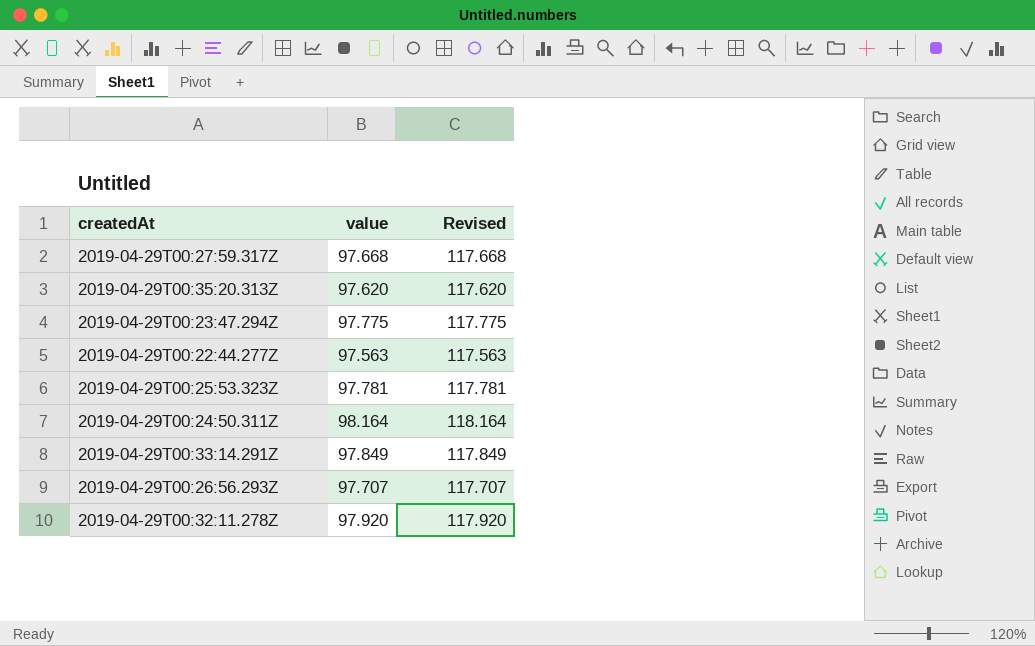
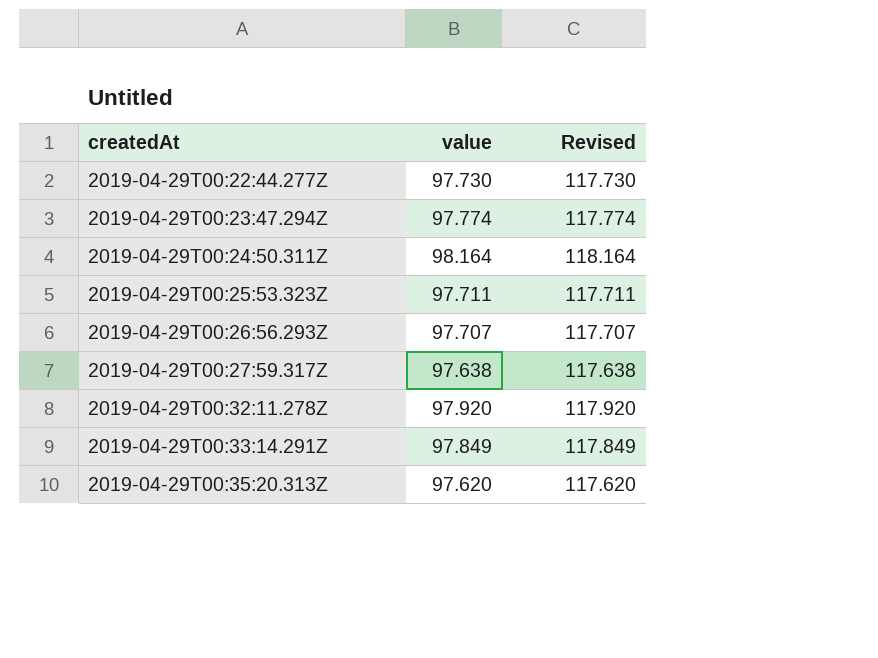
row order: none -> createdAt ascending
2019-04-29T00:22:44.277Z | value: 97.563 -> 97.730
2019-04-29T00:22:44.277Z | Revised: 117.563 -> 117.730
2019-04-29T00:23:47.294Z | value: 97.775 -> 97.774
2019-04-29T00:23:47.294Z | Revised: 117.775 -> 117.774
2019-04-29T00:25:53.323Z | value: 97.781 -> 97.711
2019-04-29T00:25:53.323Z | Revised: 117.781 -> 117.711
2019-04-29T00:27:59.317Z | value: 97.668 -> 97.638
2019-04-29T00:27:59.317Z | Revised: 117.668 -> 117.638

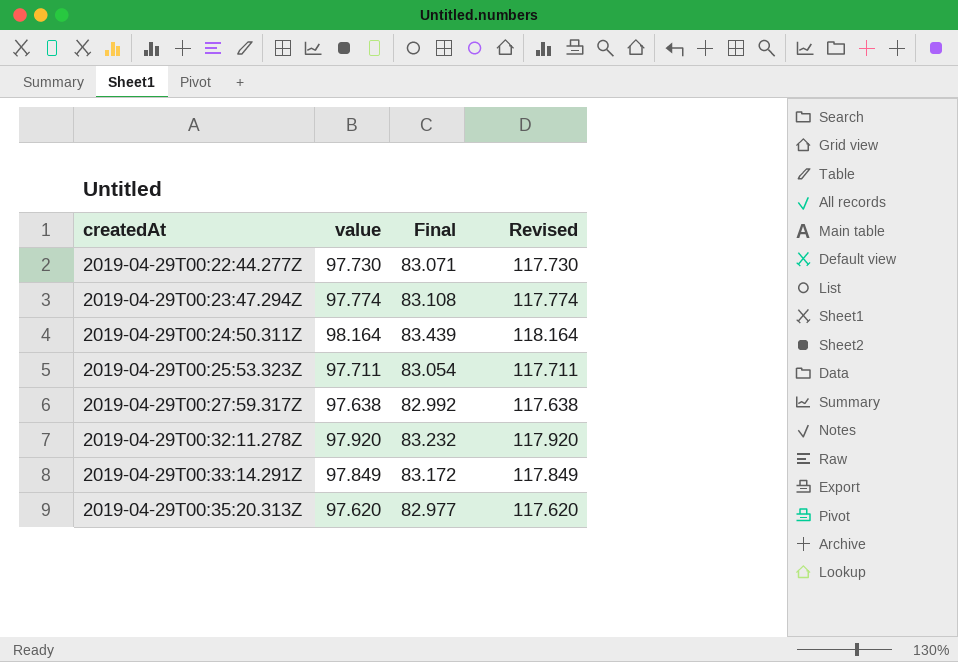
column Final | formula: none -> [value] * 0.85
row 2019-04-29T00:26:56.293Z: 97.707 | 117.707 -> none

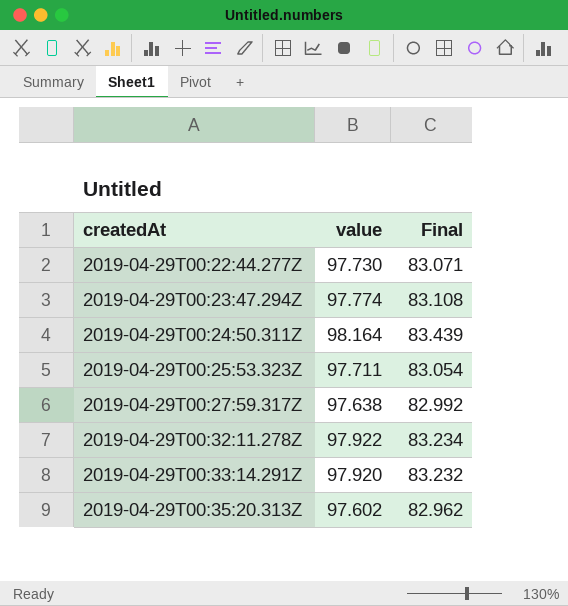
column Revised | formula: [value] + 20 -> none
2019-04-29T00:32:11.278Z | value: 97.920 -> 97.922
2019-04-29T00:32:11.278Z | Final: 83.232 -> 83.234
2019-04-29T00:33:14.291Z | value: 97.849 -> 97.920
2019-04-29T00:33:14.291Z | Final: 83.172 -> 83.232
2019-04-29T00:35:20.313Z | value: 97.620 -> 97.602
2019-04-29T00:35:20.313Z | Final: 82.977 -> 82.962

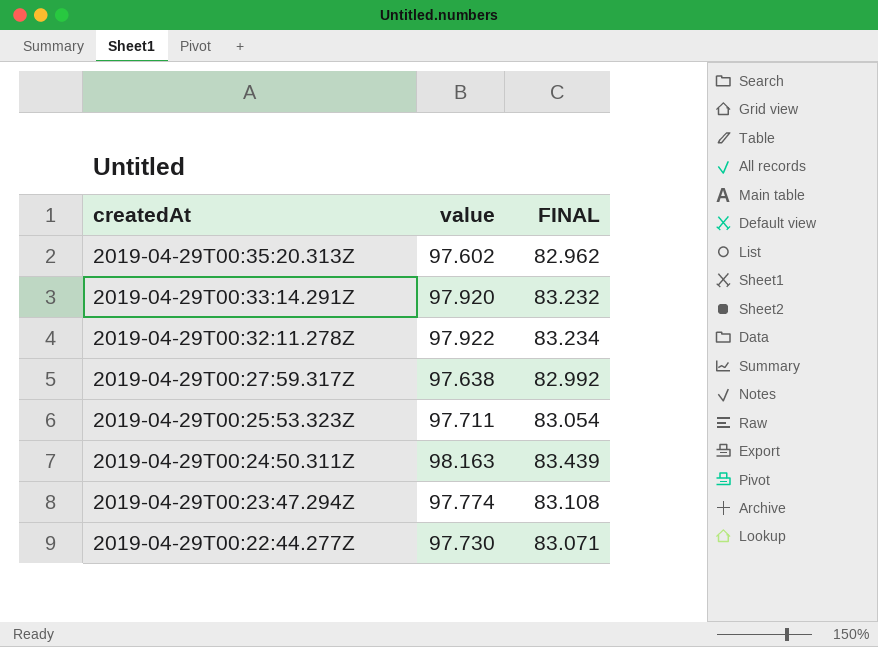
row order: createdAt ascending -> createdAt descending
column name: Final -> FINAL
2019-04-29T00:24:50.311Z | value: 98.164 -> 98.163

